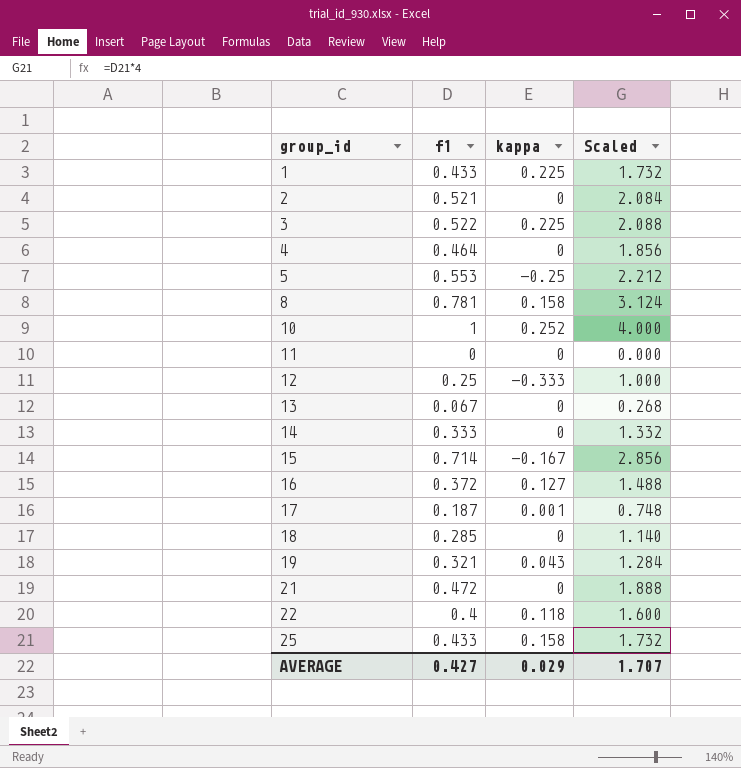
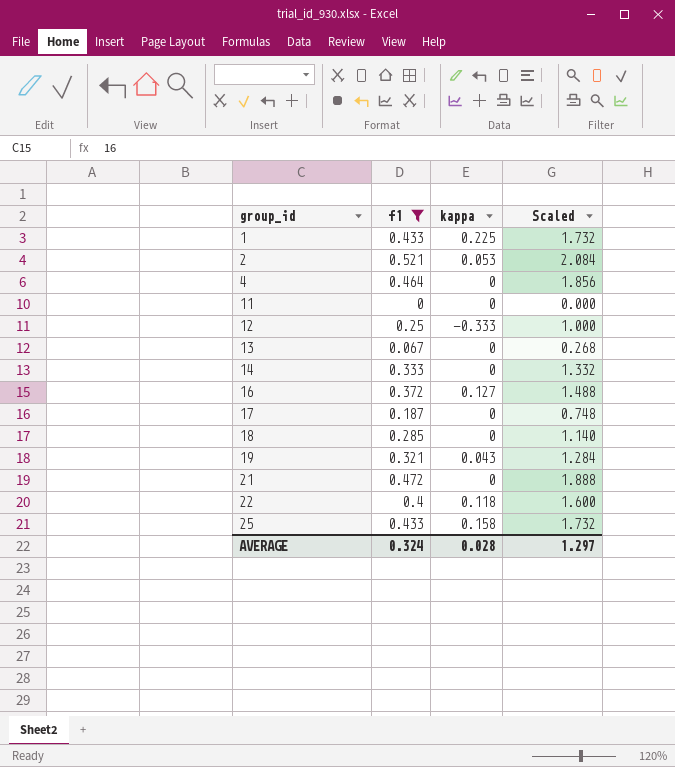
filter: none -> f1 <= 0.521
2 | kappa: 0 -> 0.053
17 | kappa: 0.001 -> 0
AVERAGE | f1: 0.427 -> 0.324
AVERAGE | kappa: 0.029 -> 0.028
AVERAGE | Scaled: 1.707 -> 1.297

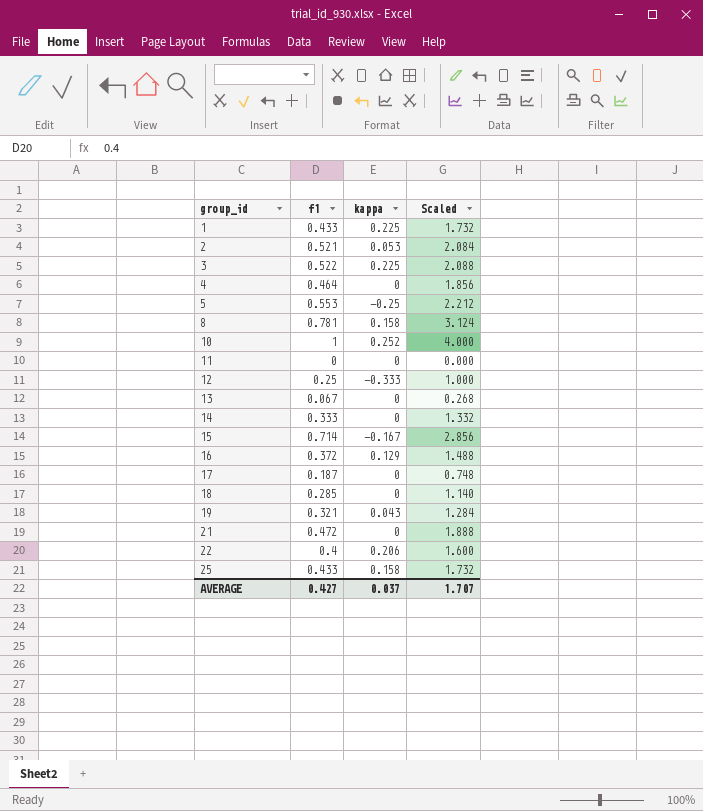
filter: f1 <= 0.521 -> none
16 | kappa: 0.127 -> 0.129
22 | kappa: 0.118 -> 0.206
AVERAGE | f1: 0.324 -> 0.427
AVERAGE | kappa: 0.028 -> 0.037
AVERAGE | Scaled: 1.297 -> 1.707

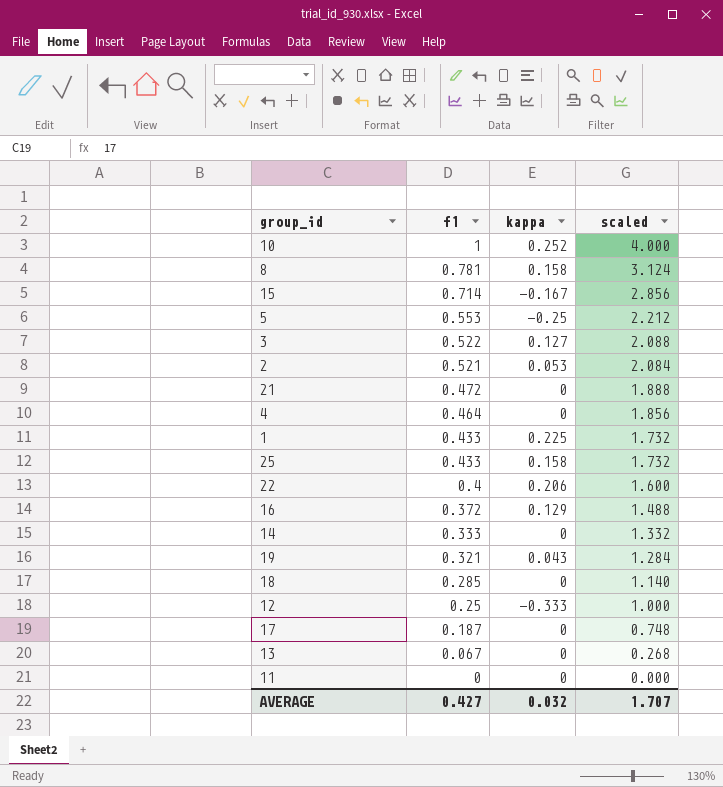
row order: group_id ascending -> f1 descending
column name: Scaled -> scaled
3 | kappa: 0.225 -> 0.127
AVERAGE | kappa: 0.037 -> 0.032

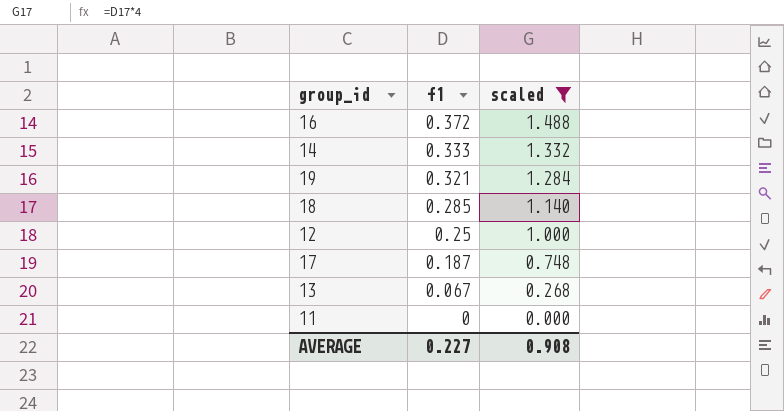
filter: none -> scaled <= 1.488
column kappa | position: 3 -> none
AVERAGE | f1: 0.427 -> 0.227
AVERAGE | scaled: 1.707 -> 0.908

